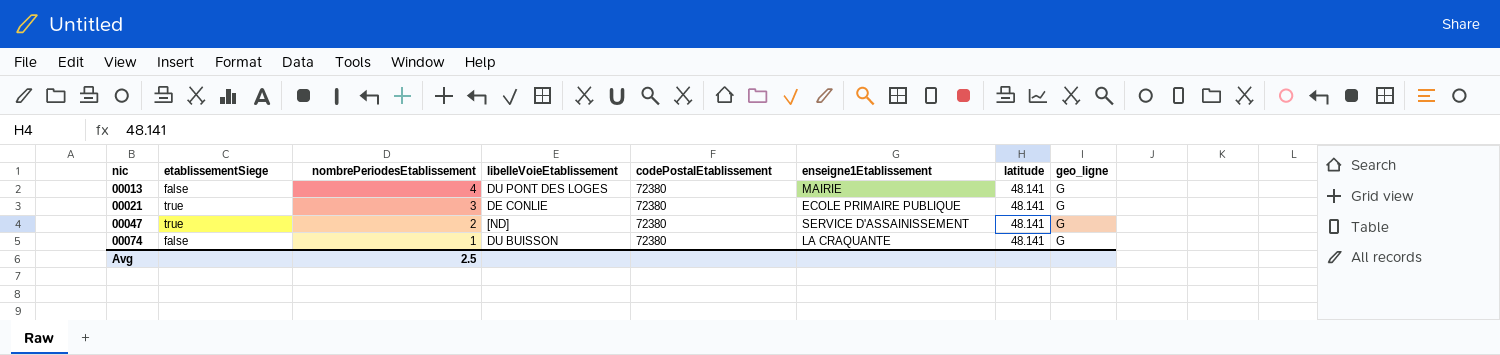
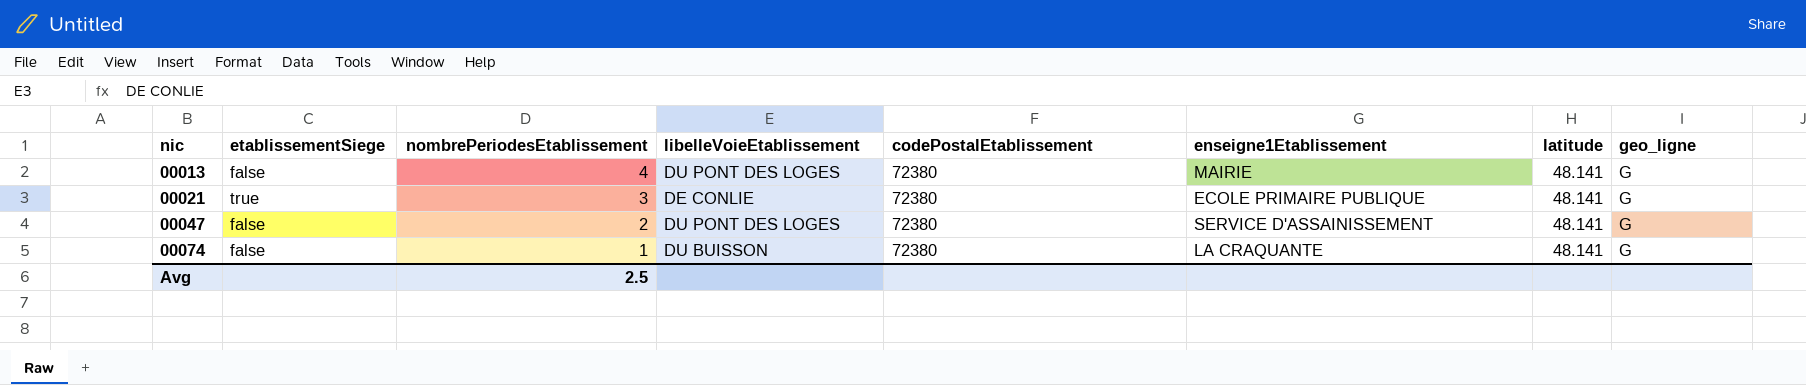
00047 | etablissementSiege: true -> false
00047 | libelleVoieEtablissement: [ND] -> DU PONT DES LOGES

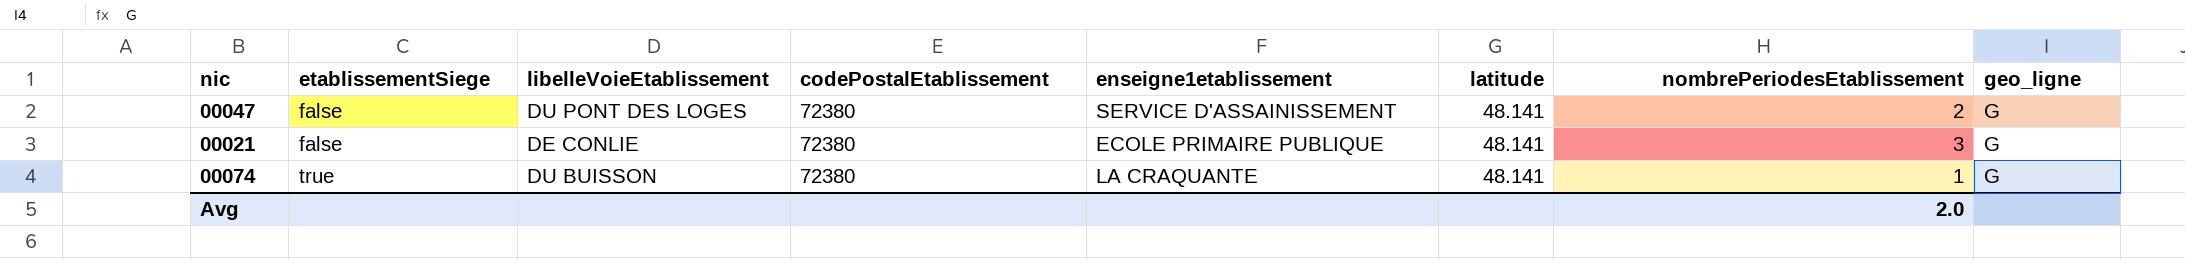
row order: nic ascending -> etablissementSiege ascending
column name: enseigne1Etablissement -> enseigne1etablissement
column nombrePeriodesEtablissement | position: 3 -> 7
row 00013: false | 4 | DU PONT DES LOGES | 72380 | MAIRIE | 48.141 | G -> none
00021 | etablissementSiege: true -> false
00074 | etablissementSiege: false -> true
Avg | nombrePeriodesEtablissement: 2.5 -> 2.0

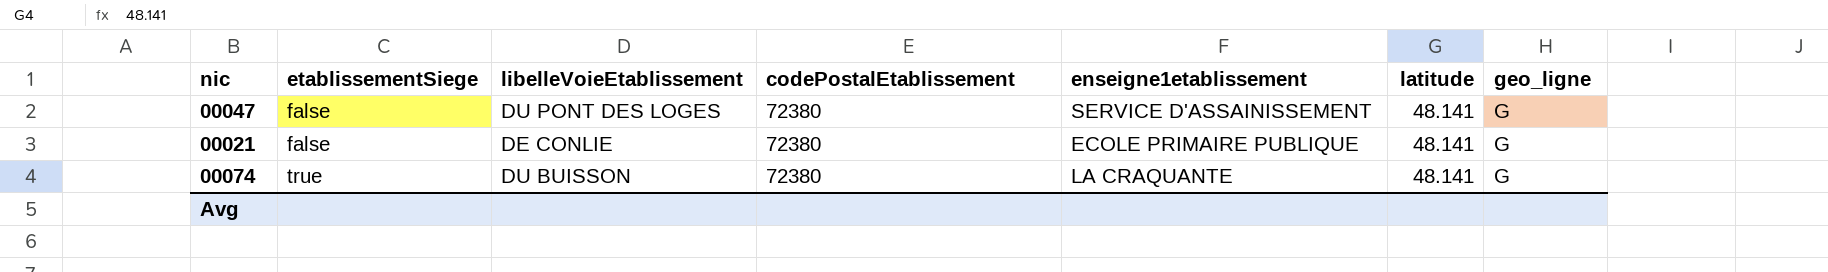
column nombrePeriodesEtablissement | position: 7 -> none

